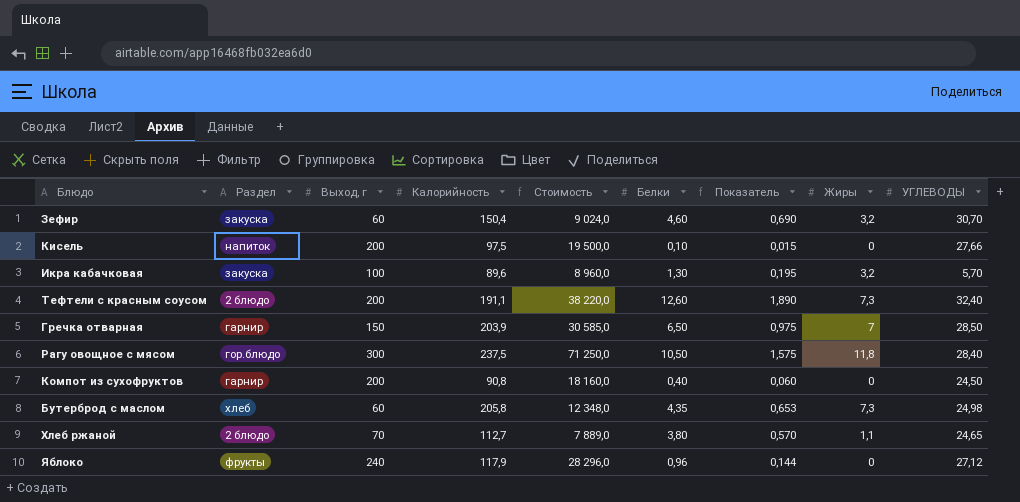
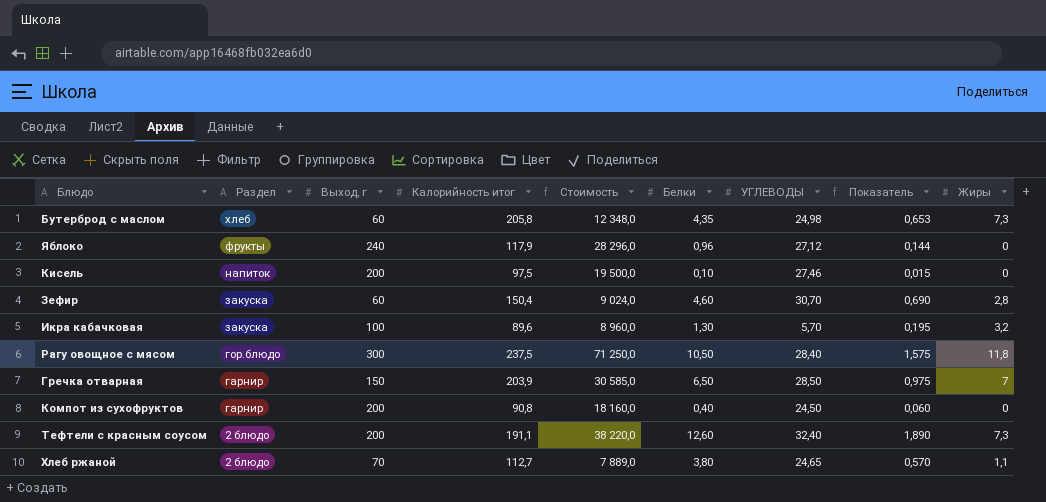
row order: none -> Раздел descending
column name: Калорийность -> Калорийность итог
column УГЛЕВОДЫ | position: 9 -> 7
Кисель | УГЛЕВОДЫ: 27,66 -> 27,46
Зефир | Жиры: 3,2 -> 2,8

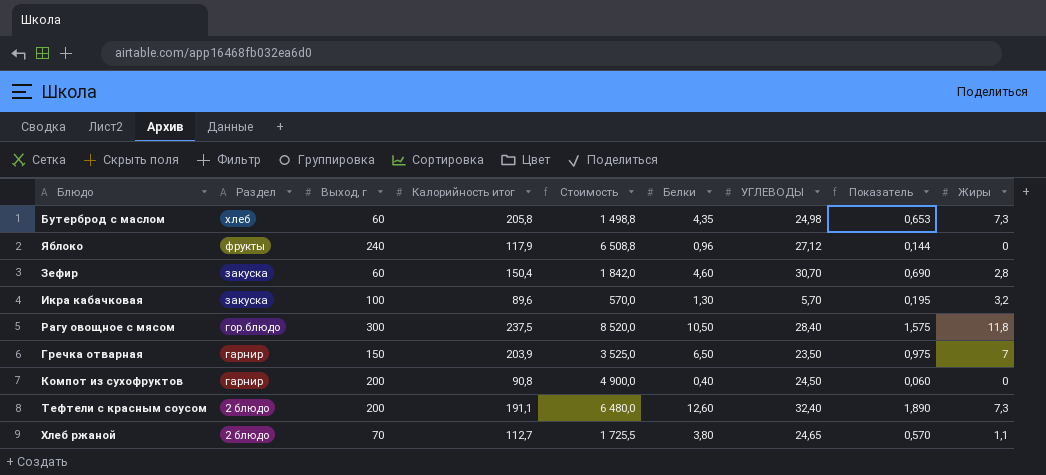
column Стоимость | formula: [Выход, г] * [Калорийность итог] -> [Выход, г] * [УГЛЕВОДЫ]
row Кисель: напиток | 200 | 97,5 | 19 500,0 | 0,10 | 27,46 | 0,015 | 0 -> none
Гречка отварная | УГЛЕВОДЫ: 28,50 -> 23,50

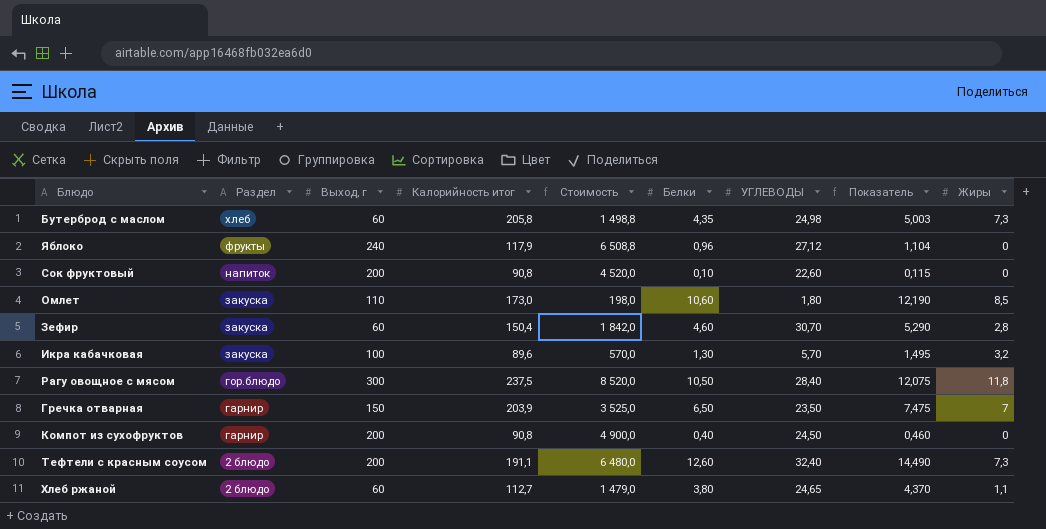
column Показатель | formula: [Белки] * 0,15 -> [Белки] * 1,15
row Сок фруктовый: none -> напиток | 200 | 90,8 | 4 520,0 | 0,10 | 22,60 | 0,115 | 0
row Омлет: none -> закуска | 110 | 173,0 | 198,0 | 10,60 | 1,80 | 12,190 | 8,5
Хлеб ржаной | Выход, г: 70 -> 60
Хлеб ржаной | Стоимость: 1 725,5 -> 1 479,0

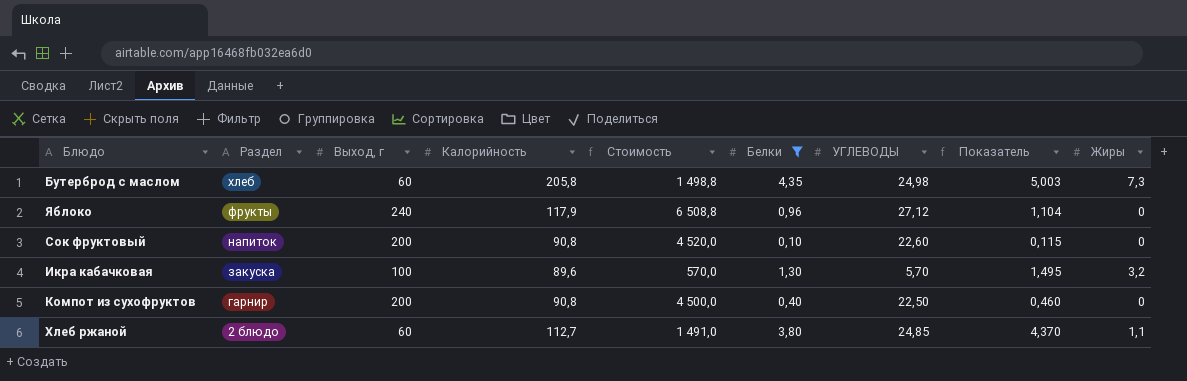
filter: none -> Белки <= 4,35
column name: Калорийность итог -> Калорийность
Компот из сухофруктов | Стоимость: 4 900,0 -> 4 500,0
Компот из сухофруктов | УГЛЕВОДЫ: 24,50 -> 22,50
Хлеб ржаной | Стоимость: 1 479,0 -> 1 491,0
Хлеб ржаной | УГЛЕВОДЫ: 24,65 -> 24,85

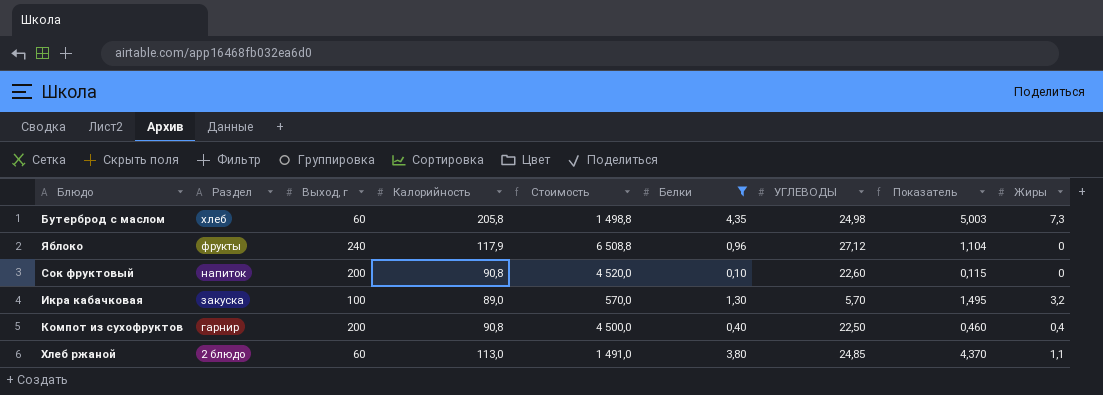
Икра кабачковая | Калорийность: 89,6 -> 89,0
Компот из сухофруктов | Жиры: 0 -> 0,4
Хлеб ржаной | Калорийность: 112,7 -> 113,0

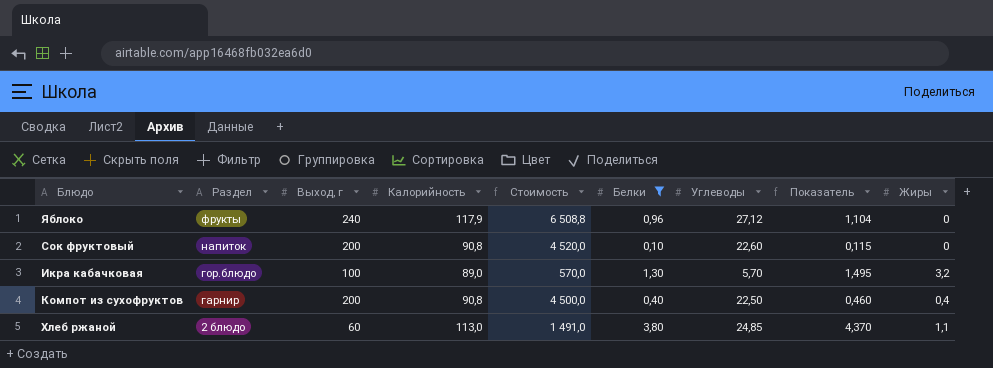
column name: УГЛЕВОДЫ -> Углеводы
row Бутерброд с маслом: хлеб | 60 | 205,8 | 1 498,8 | 4,35 | 24,98 | 5,003 | 7,3 -> none
Икра кабачковая | Раздел: закуска -> гор.блюдо

